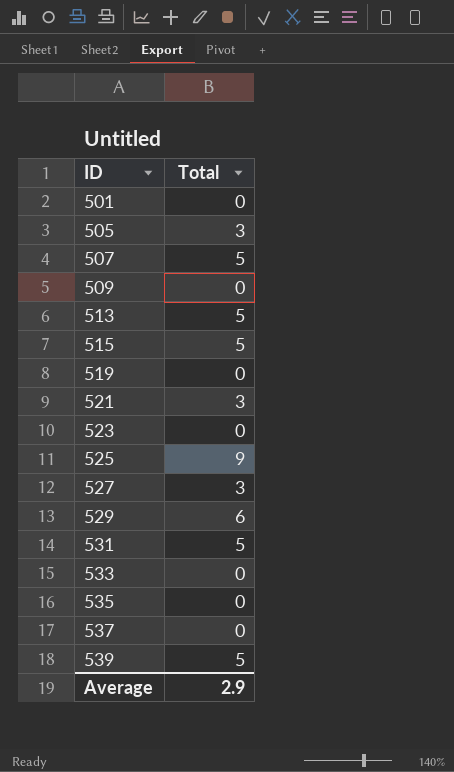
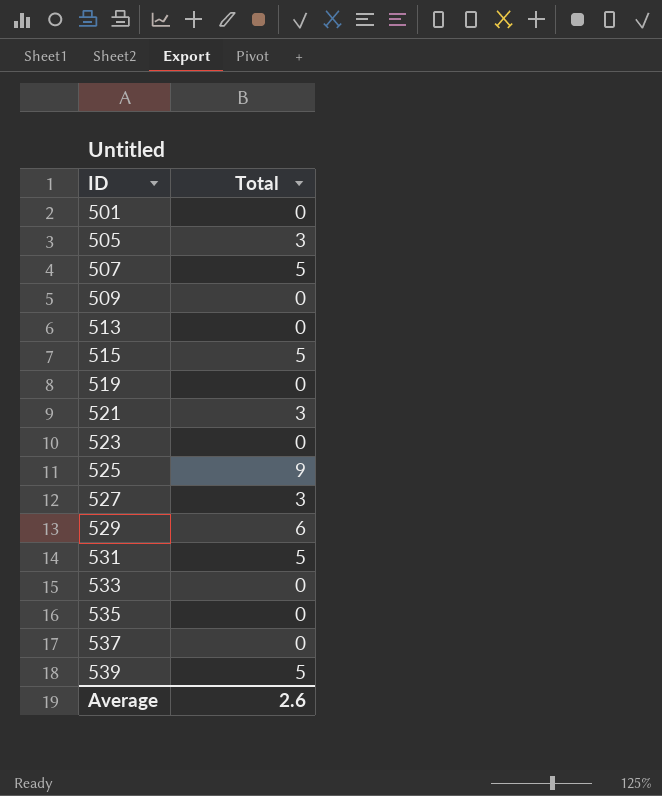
513 | Total: 5 -> 0
Average | Total: 2.9 -> 2.6

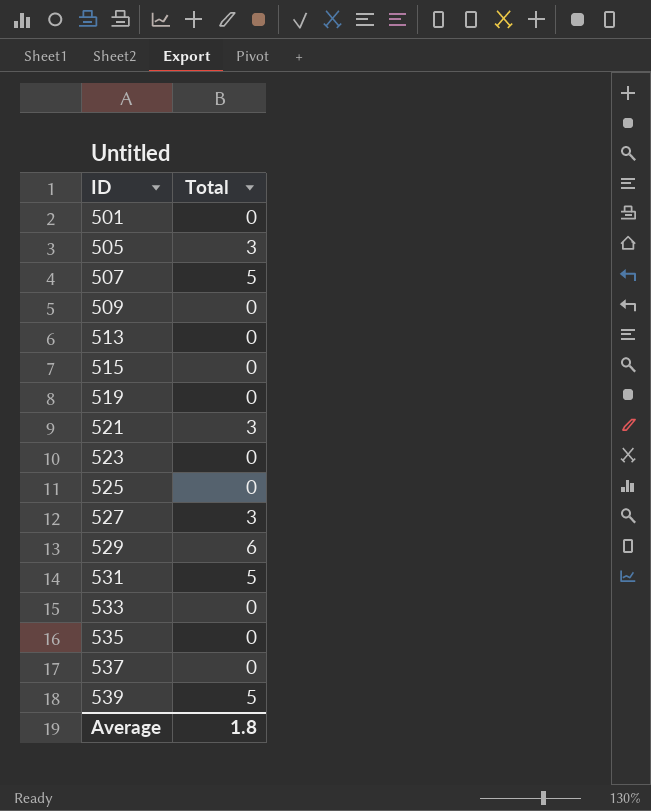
515 | Total: 5 -> 0
525 | Total: 9 -> 0
Average | Total: 2.6 -> 1.8

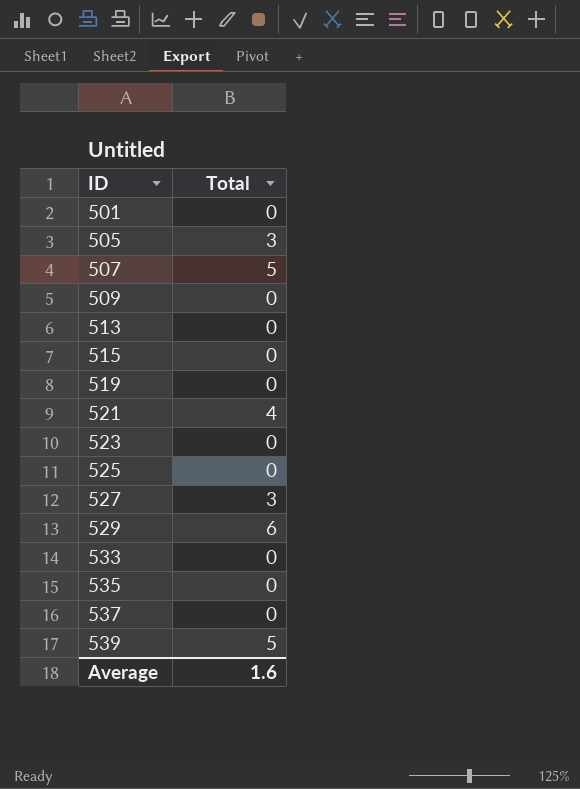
row 531: 5 -> none
521 | Total: 3 -> 4
Average | Total: 1.8 -> 1.6

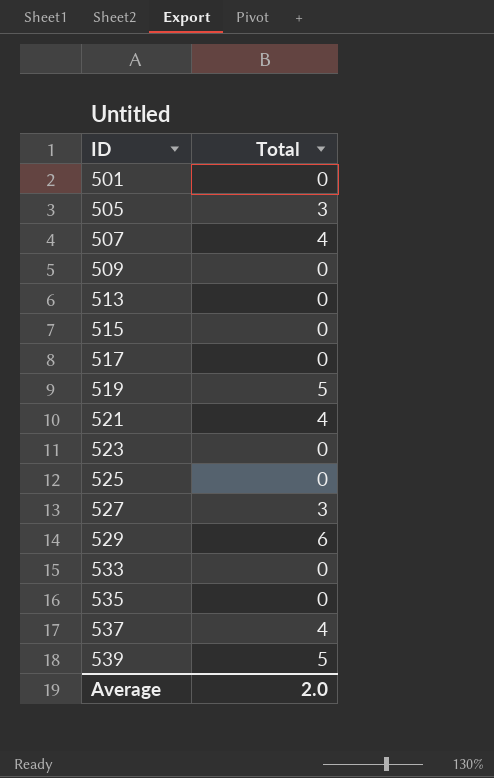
507 | Total: 5 -> 4
row 517: none -> 0
519 | Total: 0 -> 5
537 | Total: 0 -> 4
Average | Total: 1.6 -> 2.0

